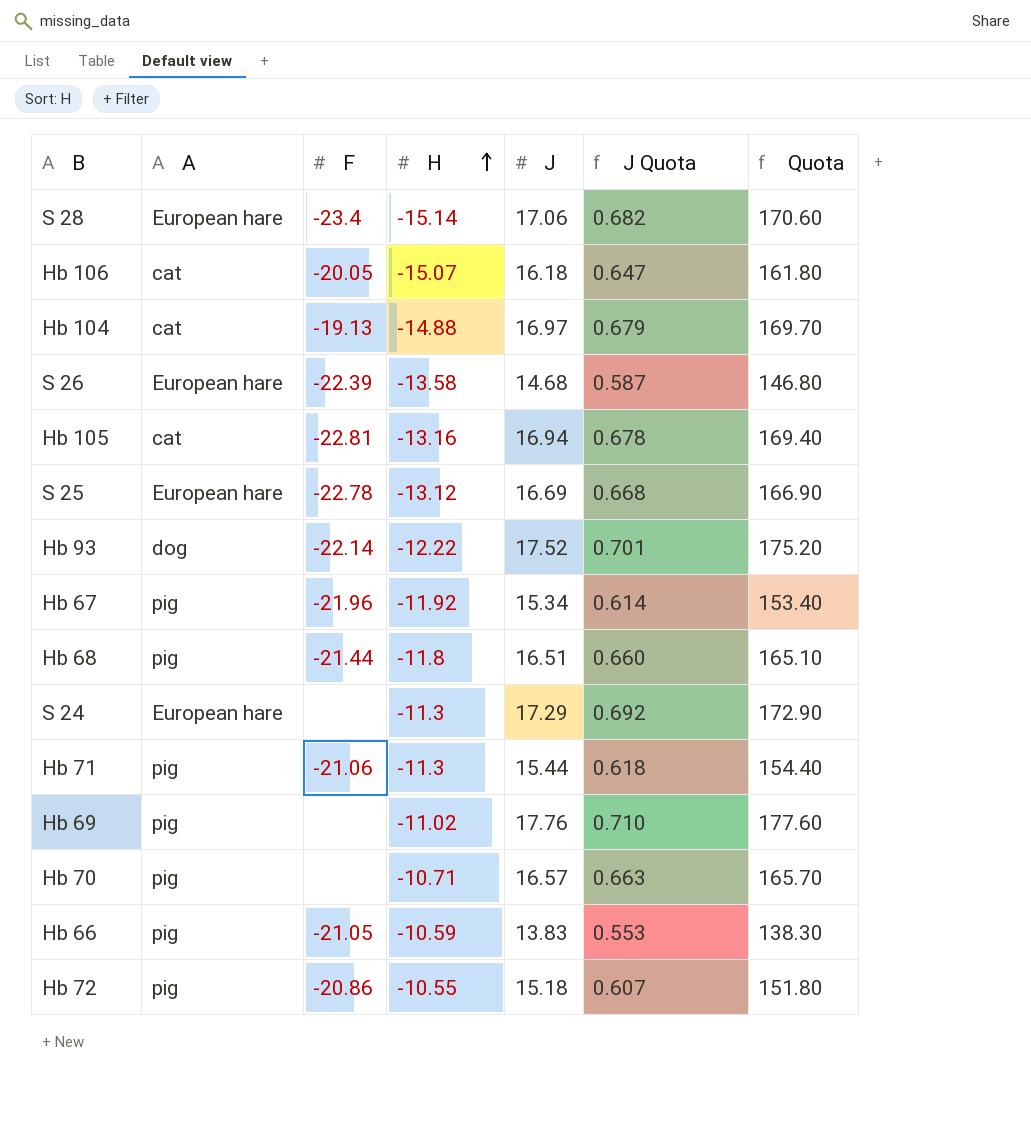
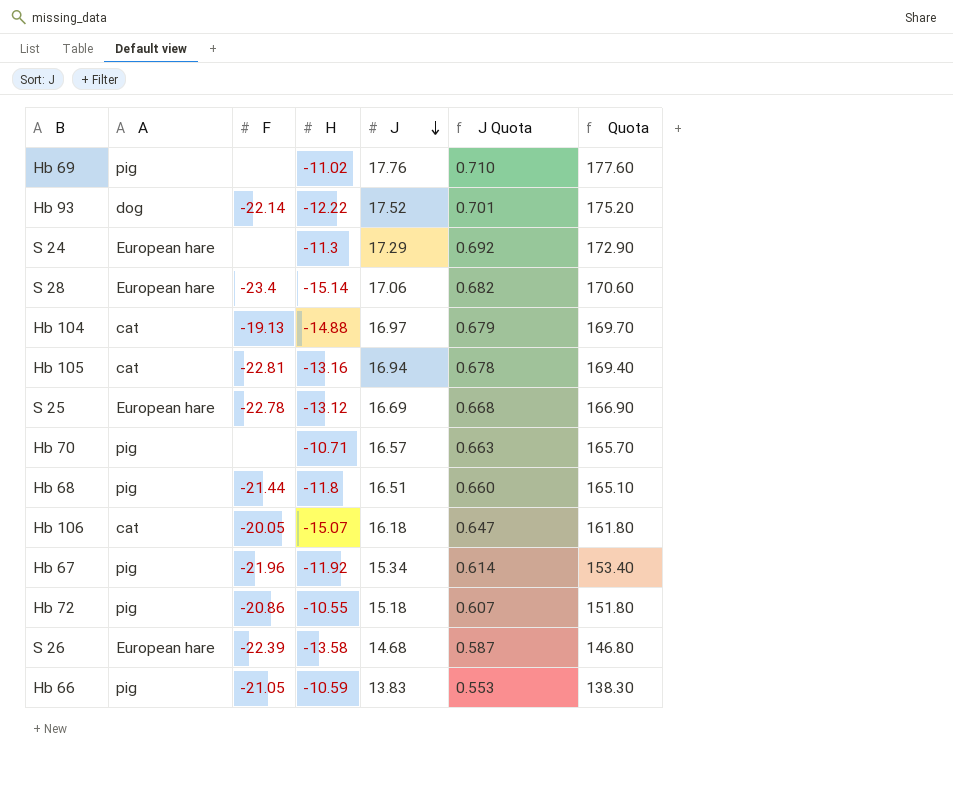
row order: H ascending -> J descending
row Hb 71: pig | -21.06 | -11.3 | 15.44 | 0.618 | 154.40 -> none

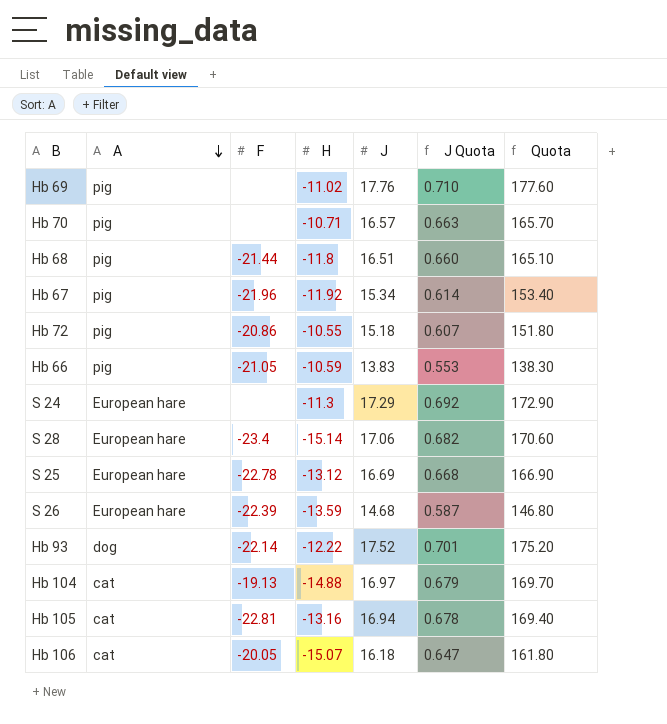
row order: J descending -> A descending
S 26 | H: -13.58 -> -13.59

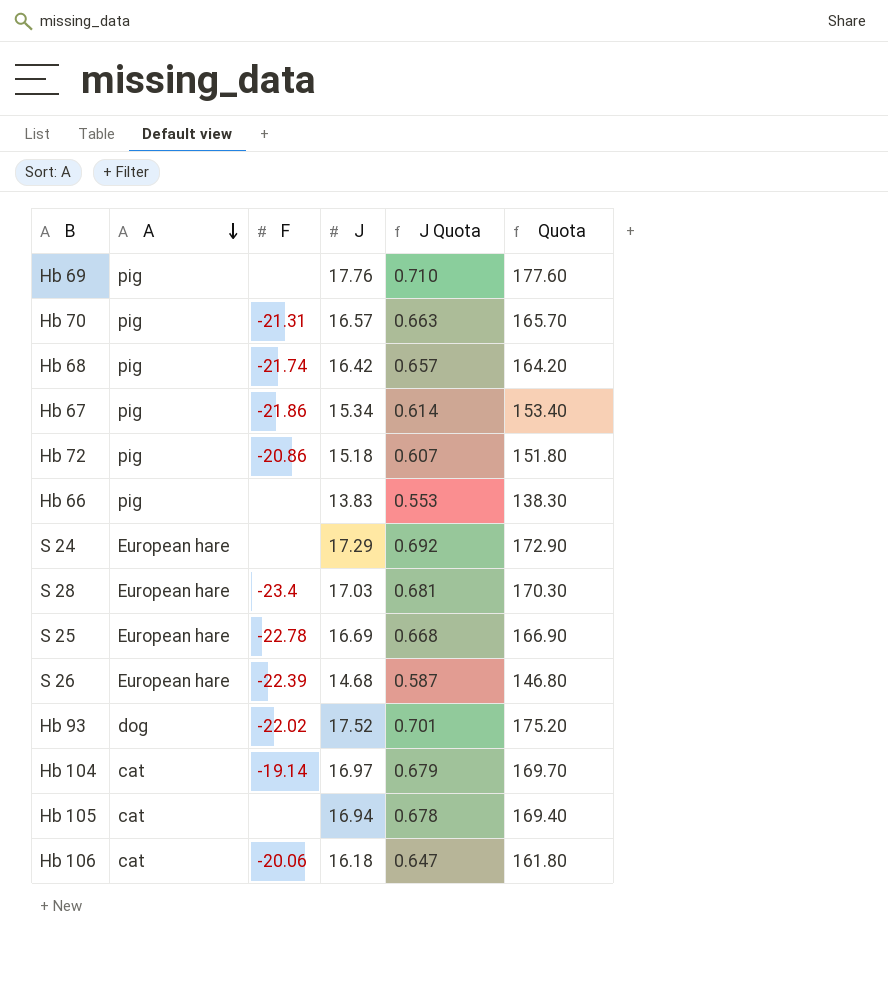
column H | position: 4 -> none
Hb 70 | F: none -> -21.31
Hb 68 | F: -21.44 -> -21.74
Hb 68 | J: 16.51 -> 16.42
Hb 68 | J Quota: 0.660 -> 0.657
Hb 68 | Quota: 165.10 -> 164.20
Hb 67 | F: -21.96 -> -21.86
Hb 66 | F: -21.05 -> none
S 28 | J: 17.06 -> 17.03
S 28 | J Quota: 0.682 -> 0.681
S 28 | Quota: 170.60 -> 170.30
Hb 93 | F: -22.14 -> -22.02
Hb 104 | F: -19.13 -> -19.14
Hb 105 | F: -22.81 -> none
Hb 106 | F: -20.05 -> -20.06

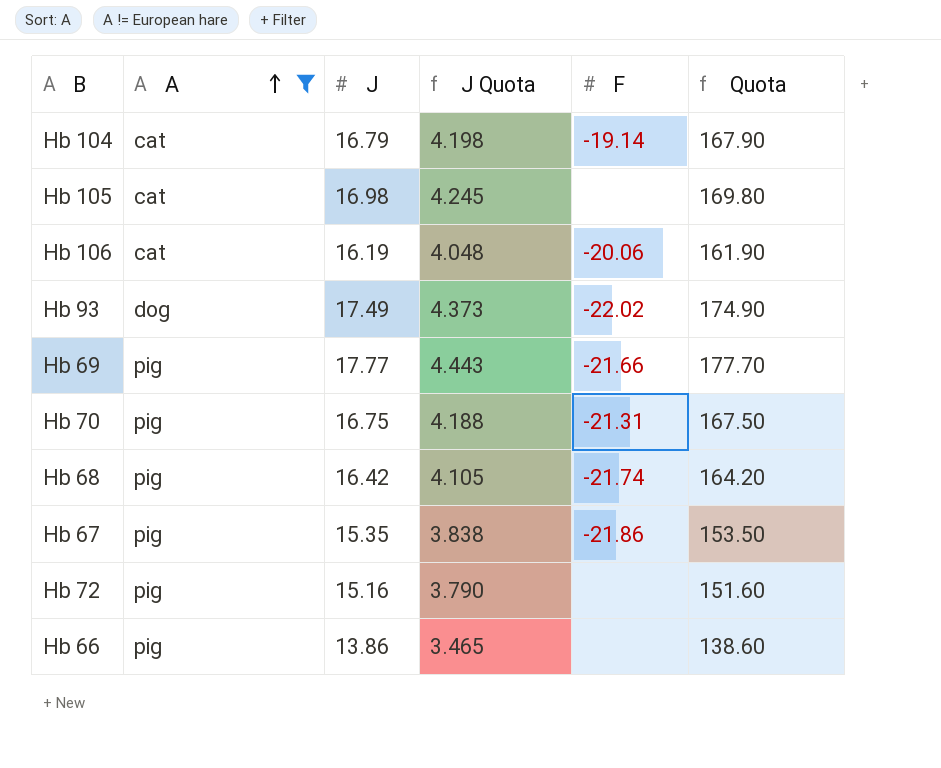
filter: none -> A != European hare
row order: A descending -> A ascending
column J Quota | formula: [J] * 0.04 -> [J] * 0.25
column F | position: 3 -> 5
Hb 104 | J: 16.97 -> 16.79
Hb 104 | Quota: 169.70 -> 167.90
Hb 105 | J: 16.94 -> 16.98
Hb 105 | Quota: 169.40 -> 169.80
Hb 106 | J: 16.18 -> 16.19
Hb 106 | Quota: 161.80 -> 161.90
Hb 93 | J: 17.52 -> 17.49
Hb 93 | Quota: 175.20 -> 174.90
Hb 69 | J: 17.76 -> 17.77
Hb 69 | F: none -> -21.66
Hb 69 | Quota: 177.60 -> 177.70
Hb 70 | J: 16.57 -> 16.75
Hb 70 | Quota: 165.70 -> 167.50
Hb 67 | J: 15.34 -> 15.35
Hb 67 | Quota: 153.40 -> 153.50
Hb 72 | J: 15.18 -> 15.16
Hb 72 | F: -20.86 -> none
Hb 72 | Quota: 151.80 -> 151.60
Hb 66 | J: 13.83 -> 13.86
Hb 66 | Quota: 138.30 -> 138.60

